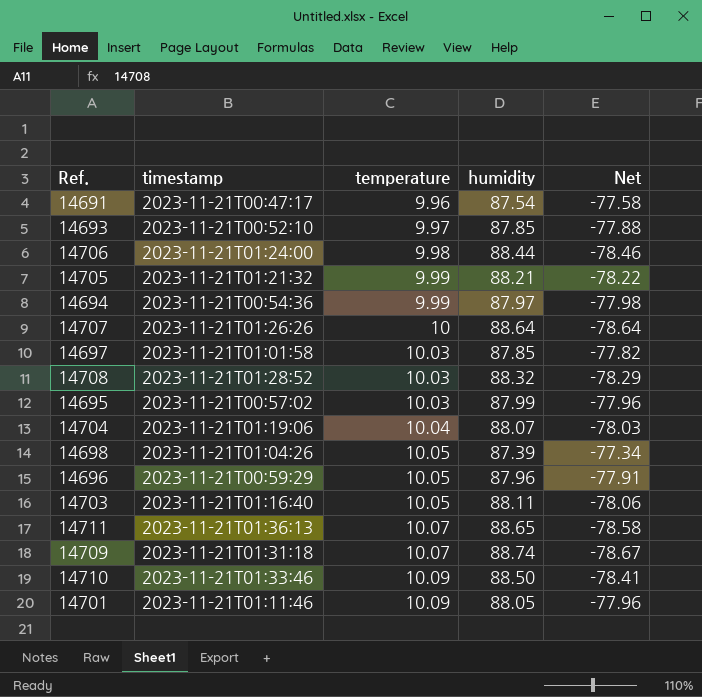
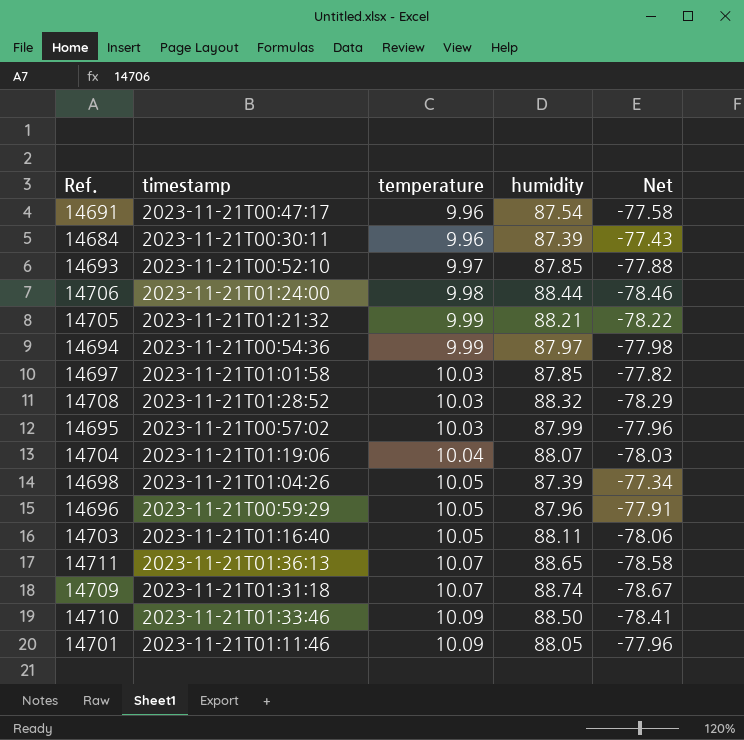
row 14707: 2023-11-21T01:26:26 | 10 | 88.64 | -78.64 -> none
row 14684: none -> 2023-11-21T00:30:11 | 9.96 | 87.39 | -77.43

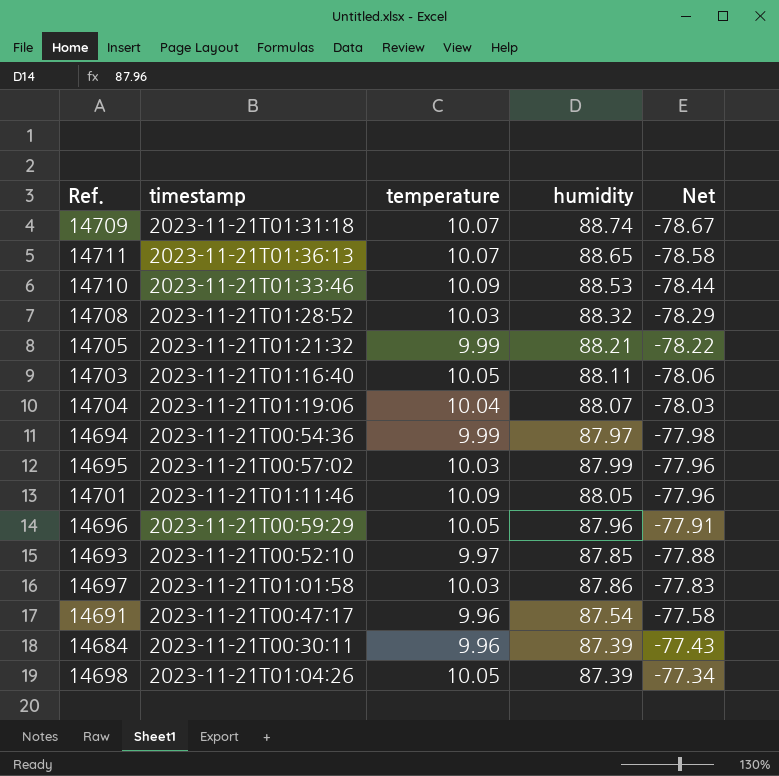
row order: temperature ascending -> Net ascending
row 14706: 2023-11-21T01:24:00 | 9.98 | 88.44 | -78.46 -> none
14710 | humidity: 88.50 -> 88.53
14710 | Net: -78.41 -> -78.44
14697 | humidity: 87.85 -> 87.86
14697 | Net: -77.82 -> -77.83

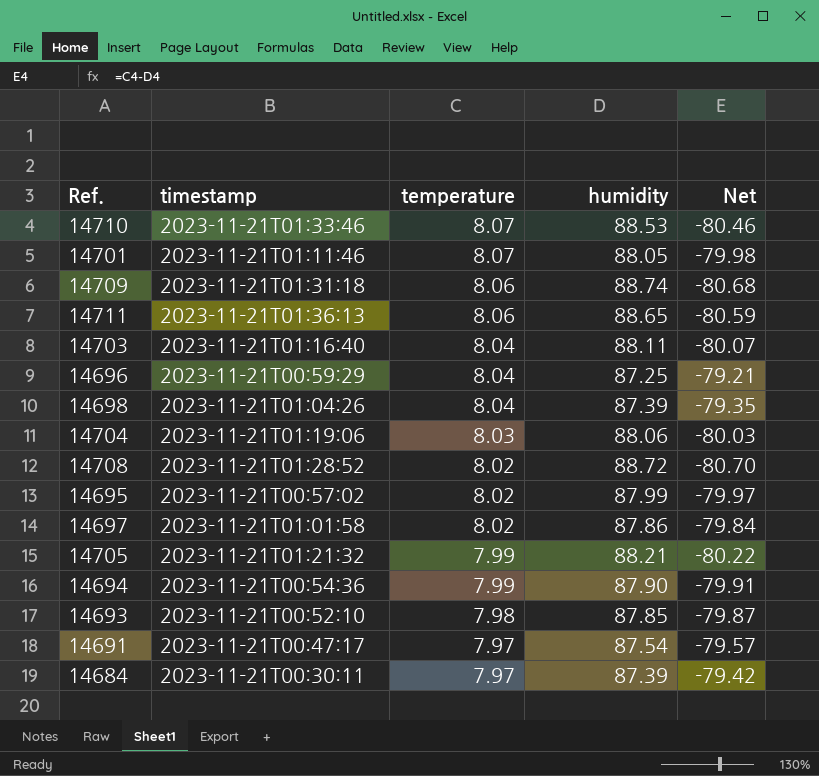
row order: Net ascending -> temperature descending
14710 | temperature: 10.09 -> 8.07
14710 | Net: -78.44 -> -80.46
14701 | temperature: 10.09 -> 8.07
14701 | Net: -77.96 -> -79.98
14709 | temperature: 10.07 -> 8.06
14709 | Net: -78.67 -> -80.68
14711 | temperature: 10.07 -> 8.06
14711 | Net: -78.58 -> -80.59
14703 | temperature: 10.05 -> 8.04
14703 | Net: -78.06 -> -80.07
14696 | temperature: 10.05 -> 8.04
14696 | humidity: 87.96 -> 87.25
14696 | Net: -77.91 -> -79.21
14698 | temperature: 10.05 -> 8.04
14698 | Net: -77.34 -> -79.35
14704 | temperature: 10.04 -> 8.03
14704 | humidity: 88.07 -> 88.06
14704 | Net: -78.03 -> -80.03
14708 | temperature: 10.03 -> 8.02
14708 | humidity: 88.32 -> 88.72
14708 | Net: -78.29 -> -80.70
14695 | temperature: 10.03 -> 8.02
14695 | Net: -77.96 -> -79.97
14697 | temperature: 10.03 -> 8.02
14697 | Net: -77.83 -> -79.84
14705 | temperature: 9.99 -> 7.99
14705 | Net: -78.22 -> -80.22
14694 | temperature: 9.99 -> 7.99
14694 | humidity: 87.97 -> 87.90
14694 | Net: -77.98 -> -79.91
14693 | temperature: 9.97 -> 7.98
14693 | Net: -77.88 -> -79.87
14691 | temperature: 9.96 -> 7.97
14691 | Net: -77.58 -> -79.57
14684 | temperature: 9.96 -> 7.97
14684 | Net: -77.43 -> -79.42

